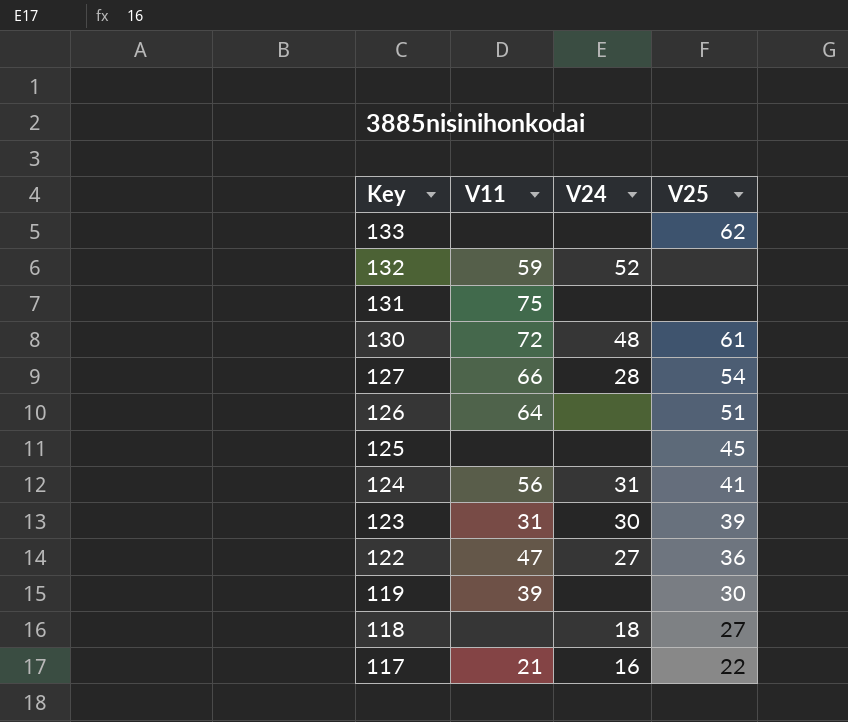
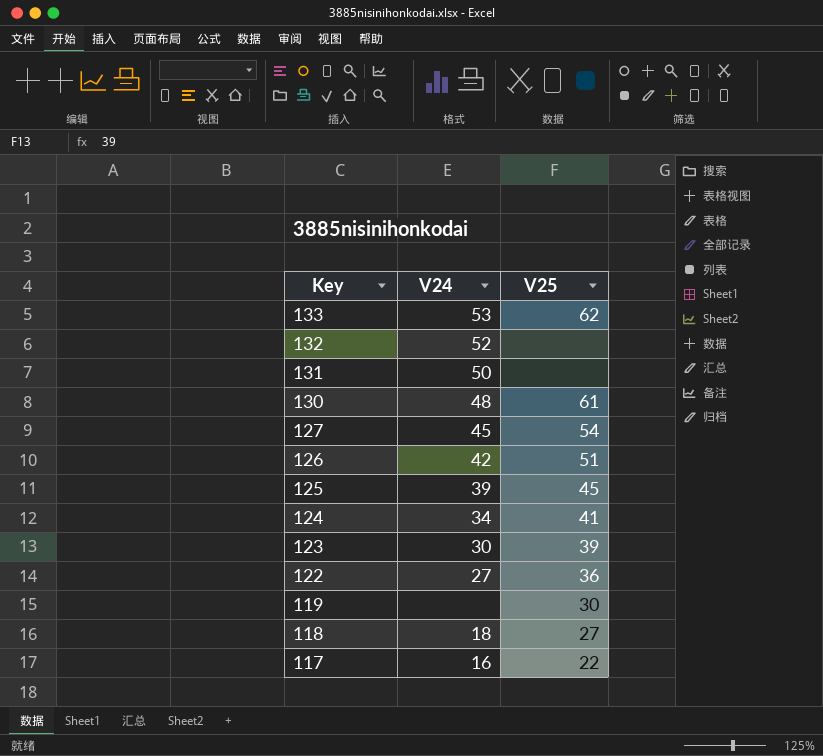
column V11 | position: 2 -> none
133 | V24: none -> 53
131 | V24: none -> 50
127 | V24: 28 -> 45
126 | V24: none -> 42
125 | V24: none -> 39
124 | V24: 31 -> 34

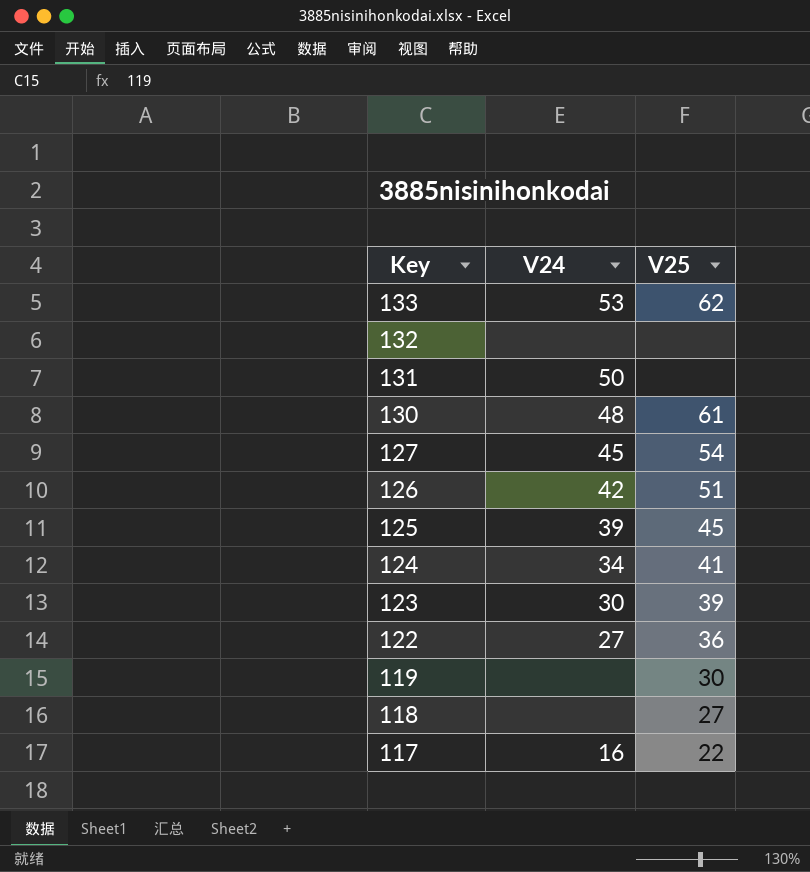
132 | V24: 52 -> none
118 | V24: 18 -> none

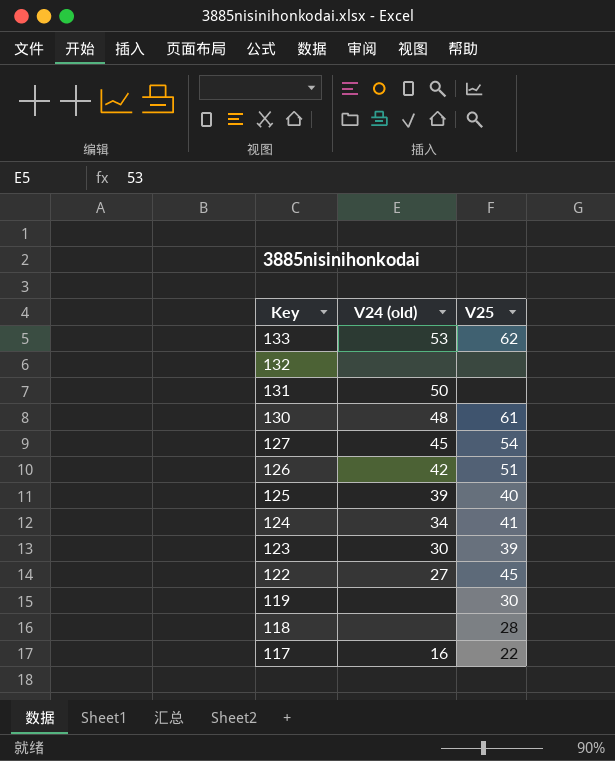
column name: V24 -> V24 (old)
125 | V25: 45 -> 40
122 | V25: 36 -> 45
118 | V25: 27 -> 28

